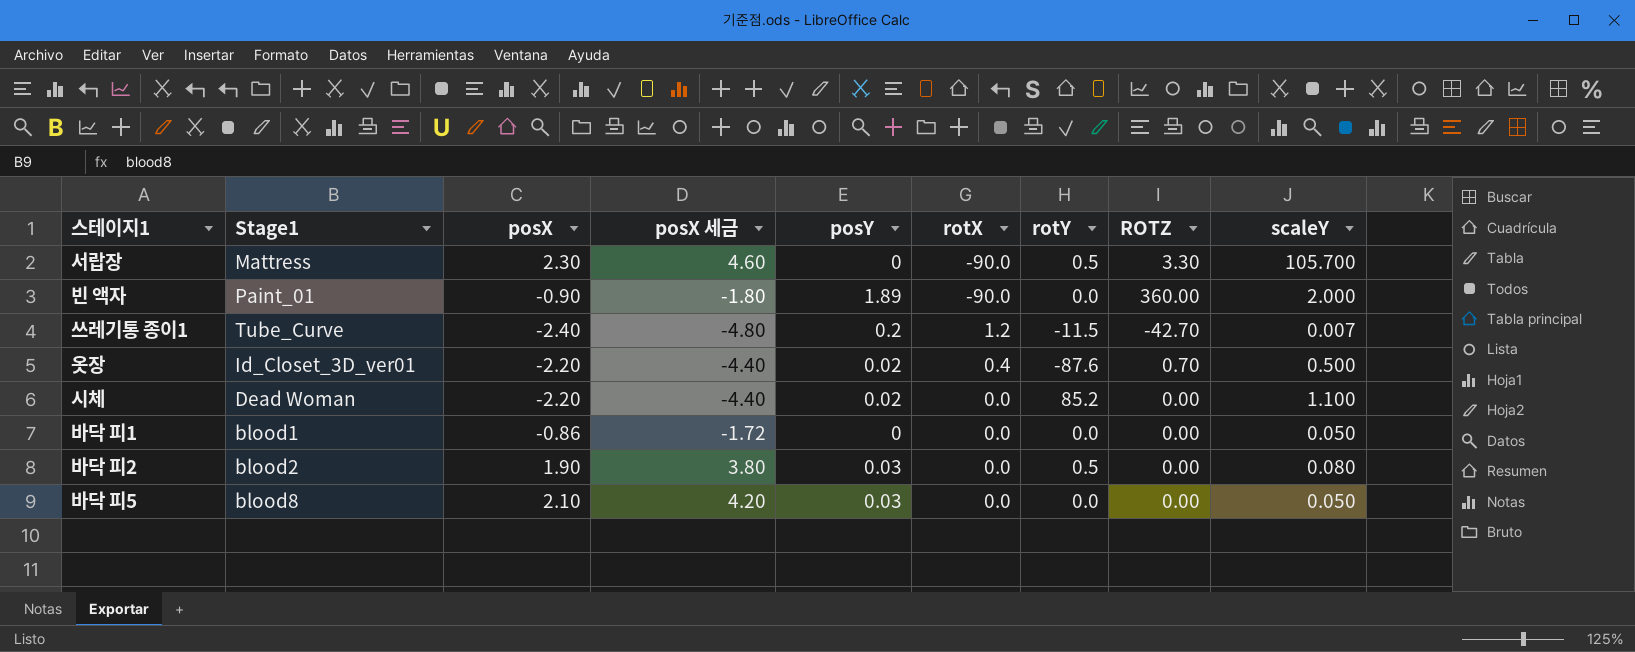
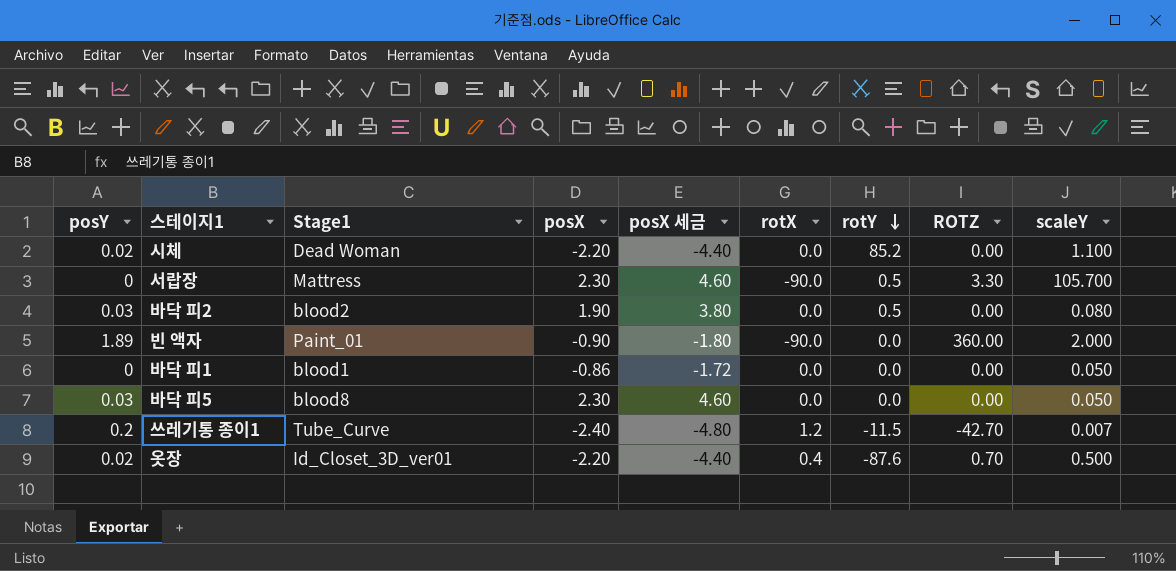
row order: none -> rotY descending
column posY | position: 5 -> 1
바닥 피5 | posX: 2.10 -> 2.30
바닥 피5 | posX 세금: 4.20 -> 4.60

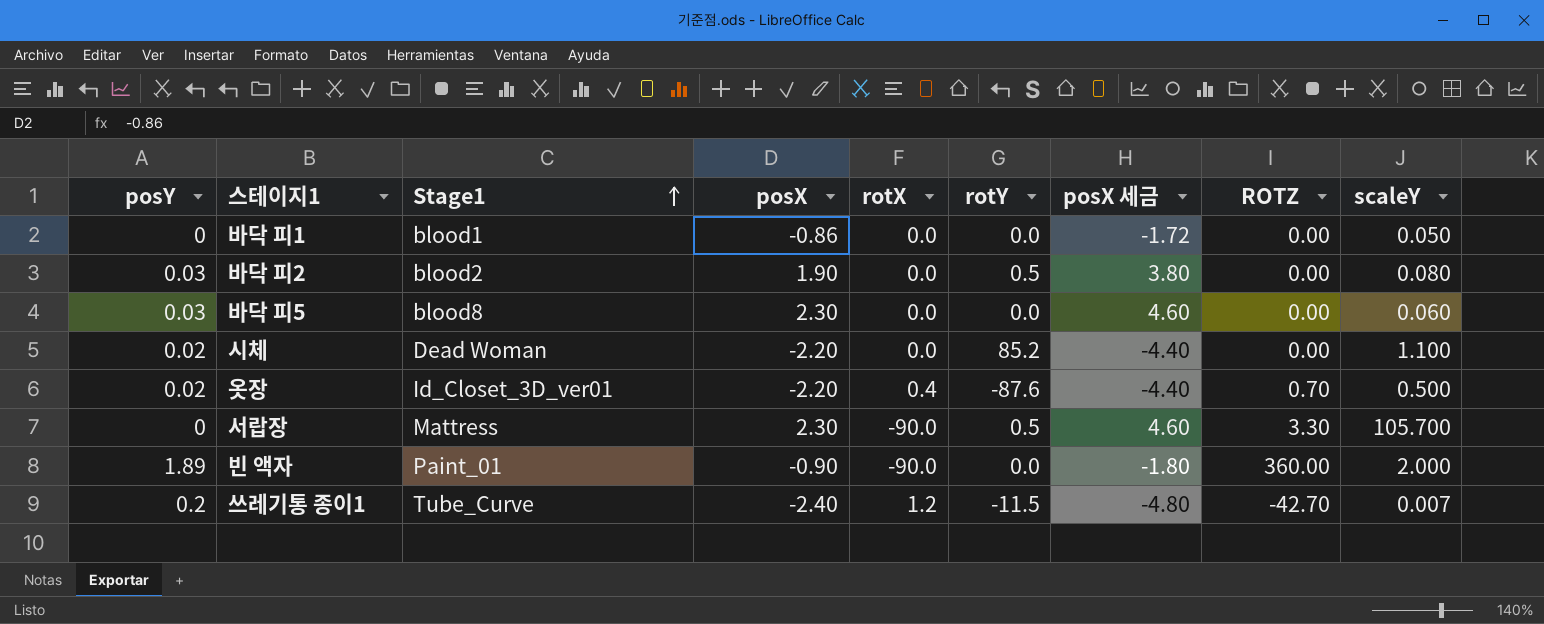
row order: rotY descending -> Stage1 ascending
column posX 세금 | position: 5 -> 7
바닥 피5 | scaleY: 0.050 -> 0.060

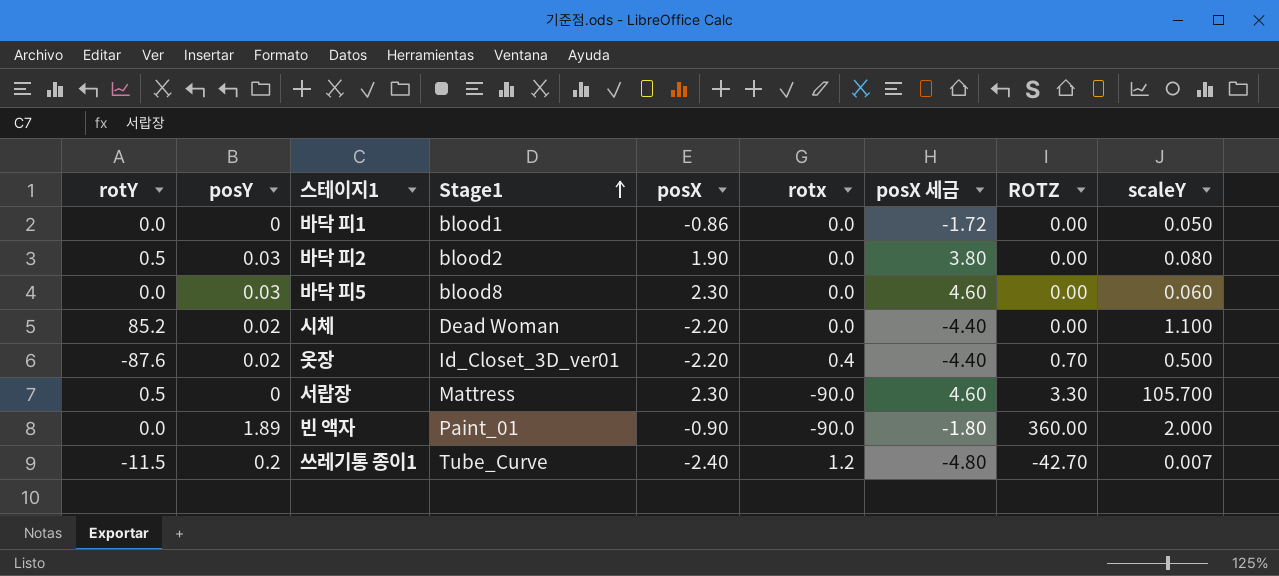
column rotY | position: 6 -> 1
column name: rotX -> rotx

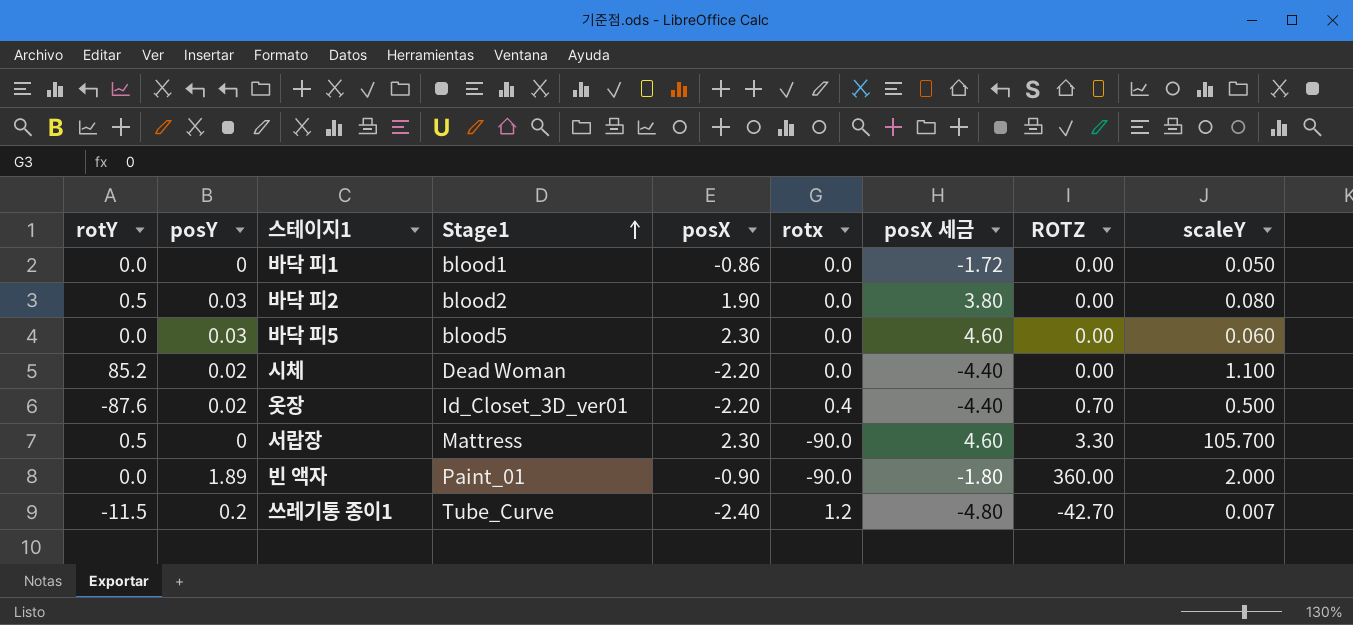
바닥 피5 | Stage1: blood8 -> blood5

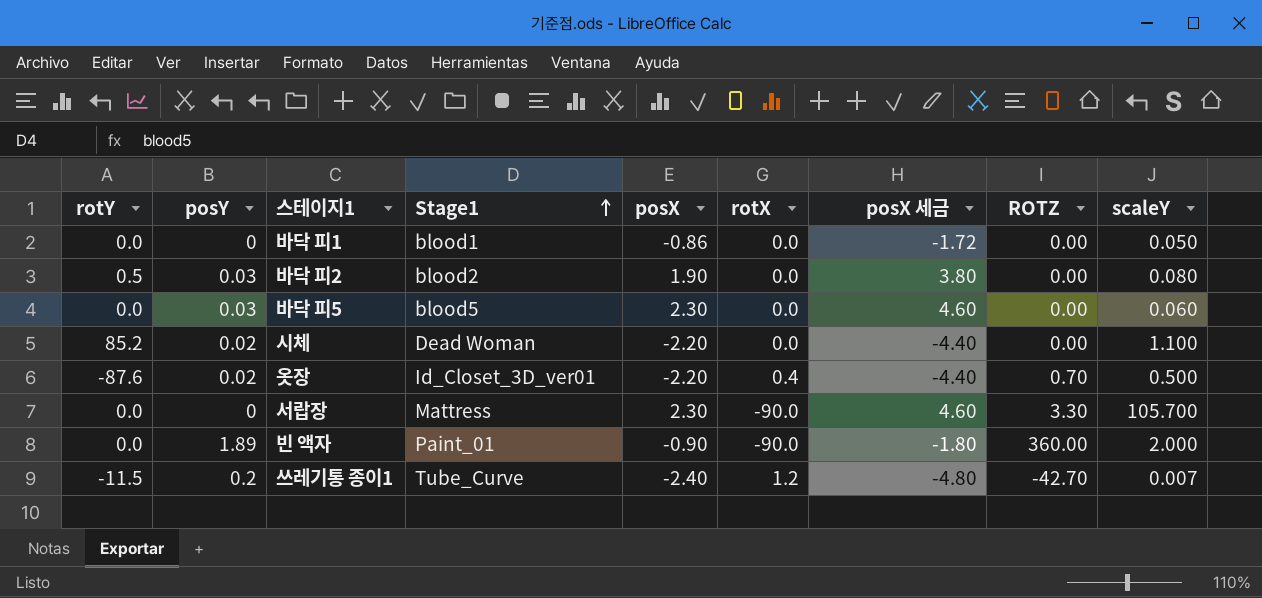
column name: rotx -> rotX
서랍장 | rotY: 0.5 -> 0.0

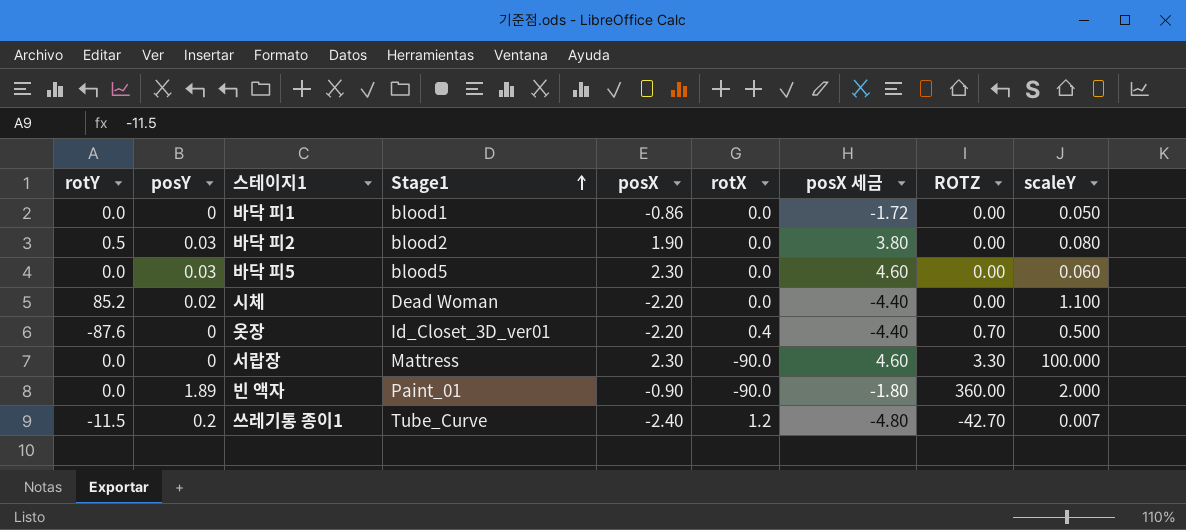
옷장 | posY: 0.02 -> 0
서랍장 | scaleY: 105.700 -> 100.000

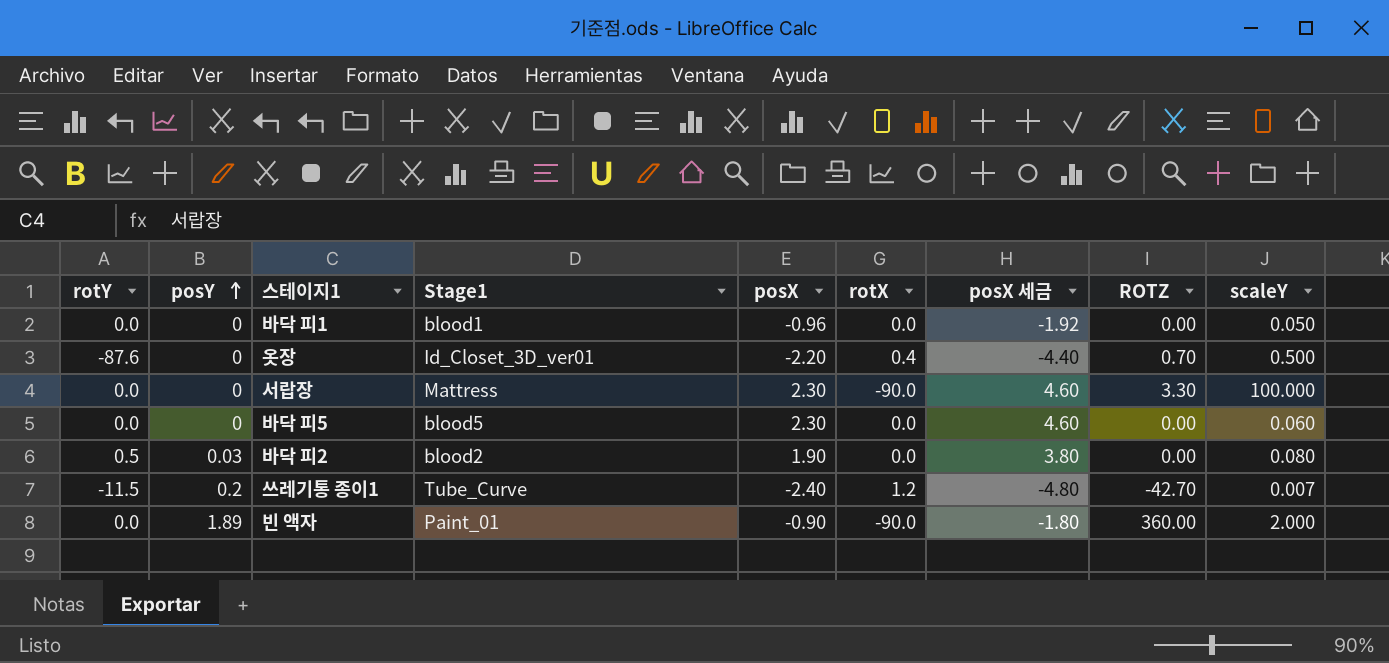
row order: Stage1 ascending -> posY ascending
row 시체: 85.2 | 0.02 | Dead Woman | -2.20 | 0.0 | -4.40 | 0.00 | 1.100 -> none
바닥 피1 | posX: -0.86 -> -0.96
바닥 피1 | posX 세금: -1.72 -> -1.92
바닥 피5 | posY: 0.03 -> 0

